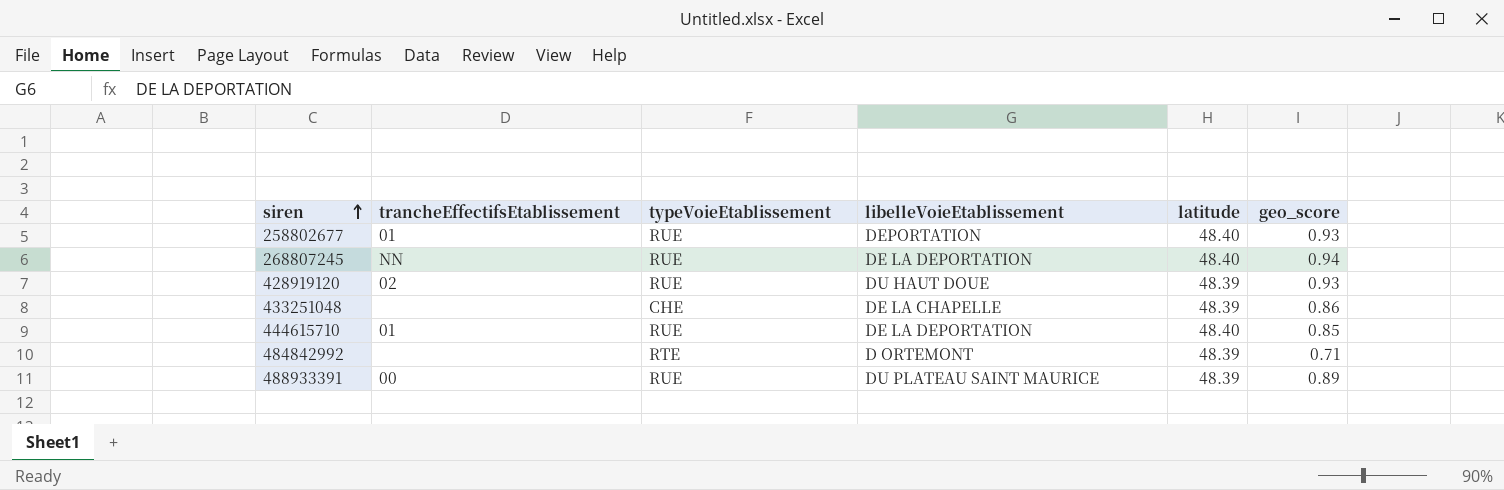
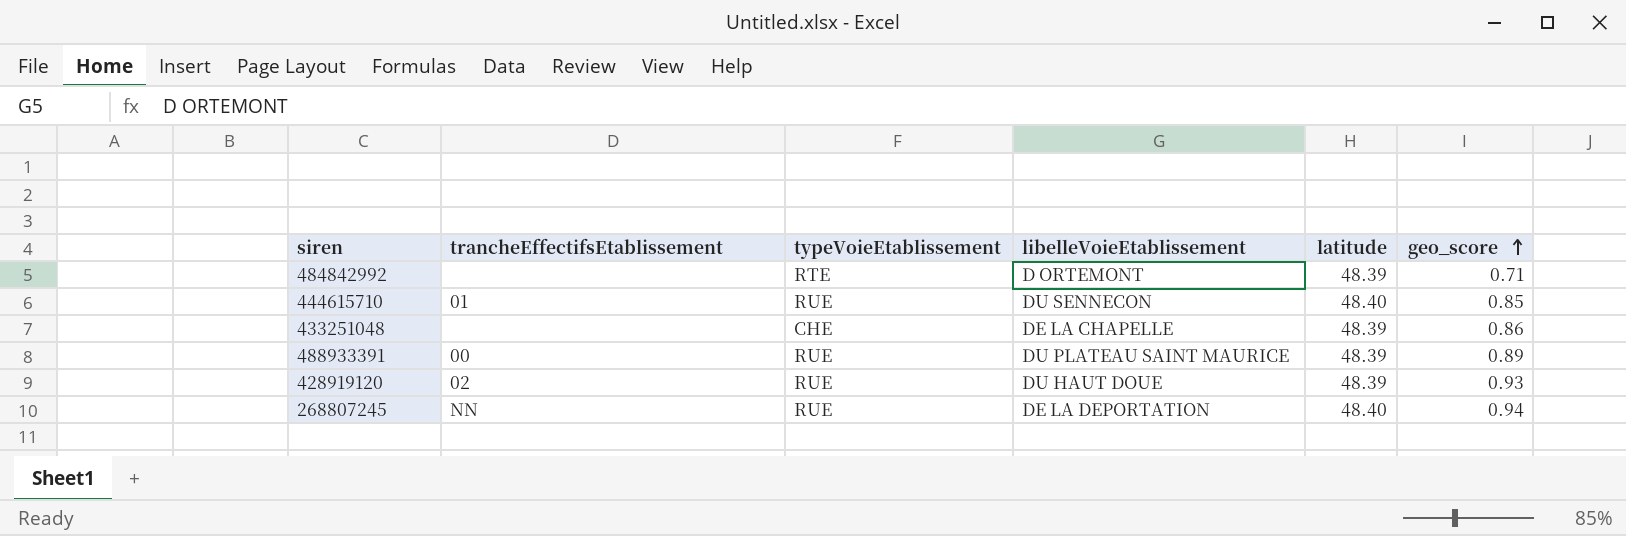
row order: siren ascending -> geo_score ascending
row 258802677: 01 | RUE | DEPORTATION | 48.40 | 0.93 -> none
444615710 | libelleVoieEtablissement: DE LA DEPORTATION -> DU SENNECON

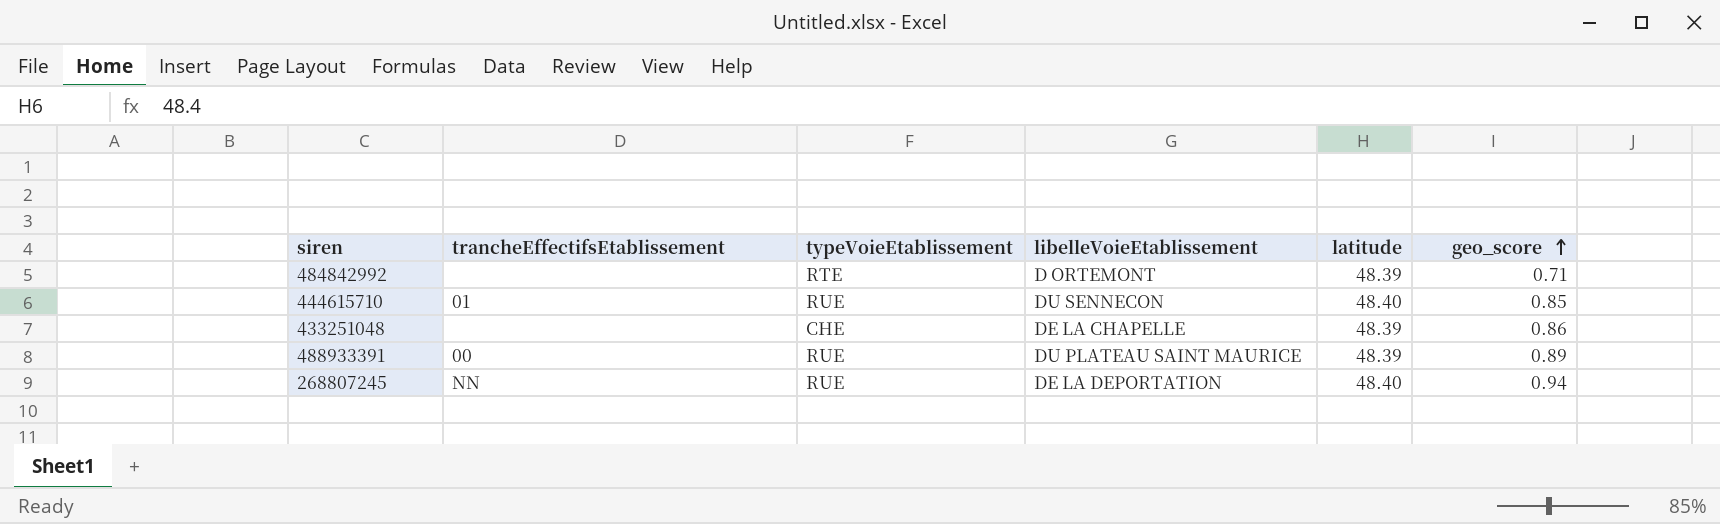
row 428919120: 02 | RUE | DU HAUT DOUE | 48.39 | 0.93 -> none

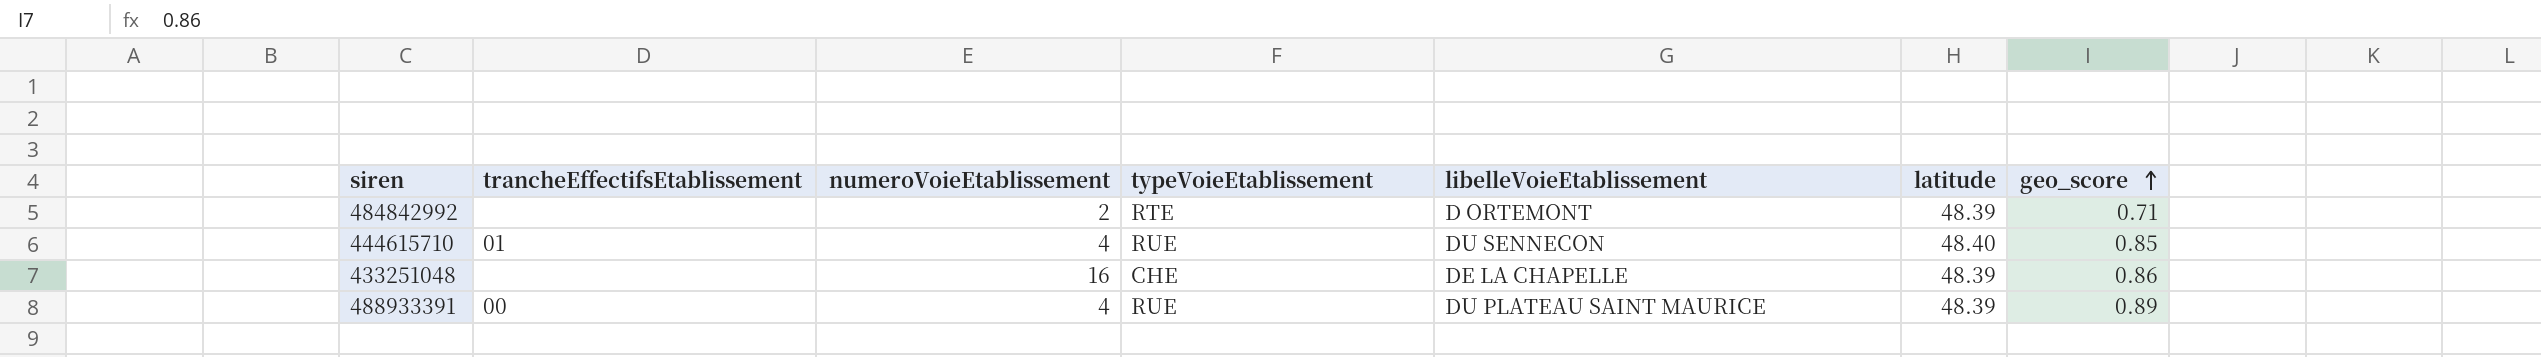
column numeroVoieEtablissement | position: none -> 3
row 268807245: NN | RUE | DE LA DEPORTATION | 48.40 | 0.94 -> none

